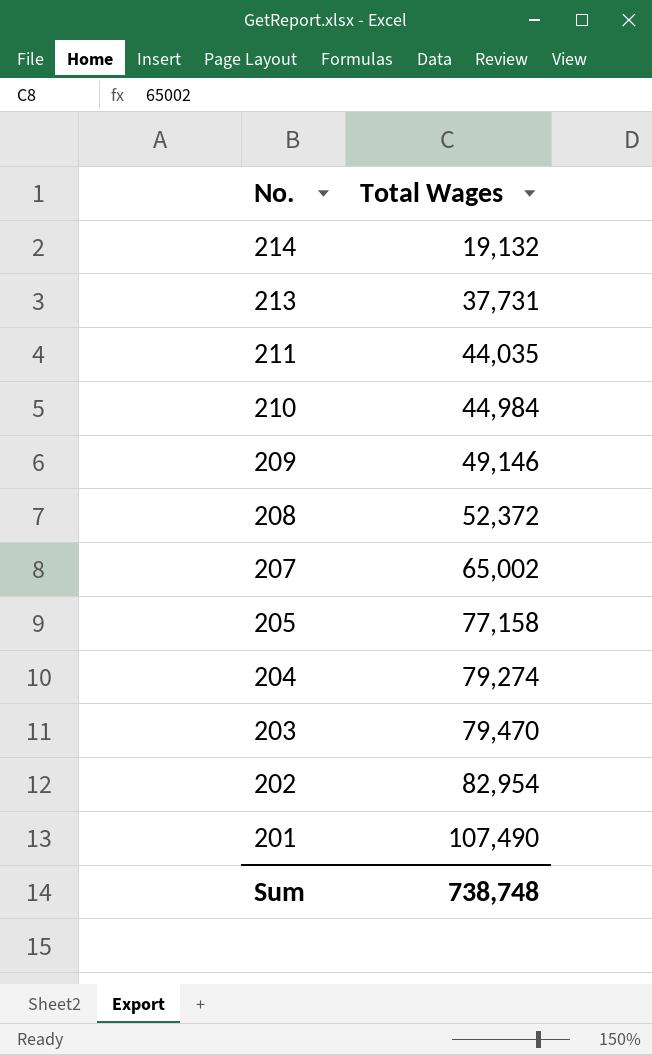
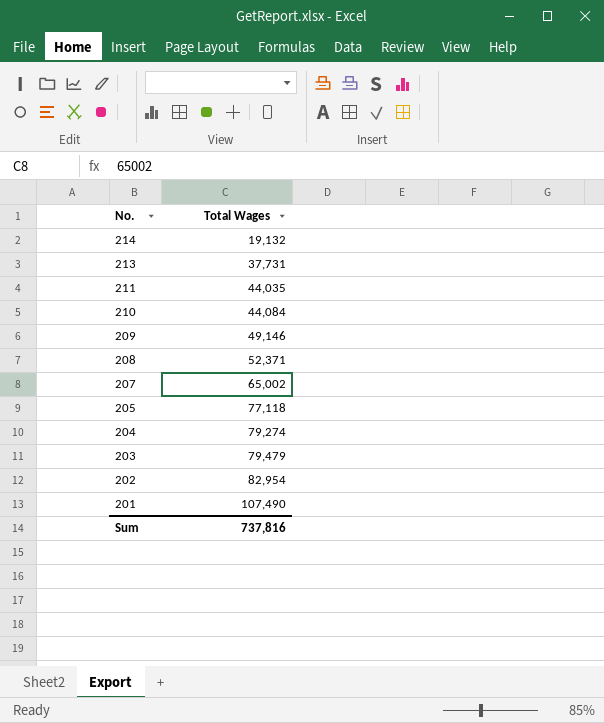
210 | Total Wages: 44,984 -> 44,084
208 | Total Wages: 52,372 -> 52,371
205 | Total Wages: 77,158 -> 77,118
203 | Total Wages: 79,470 -> 79,479
Sum | Total Wages: 738,748 -> 737,816

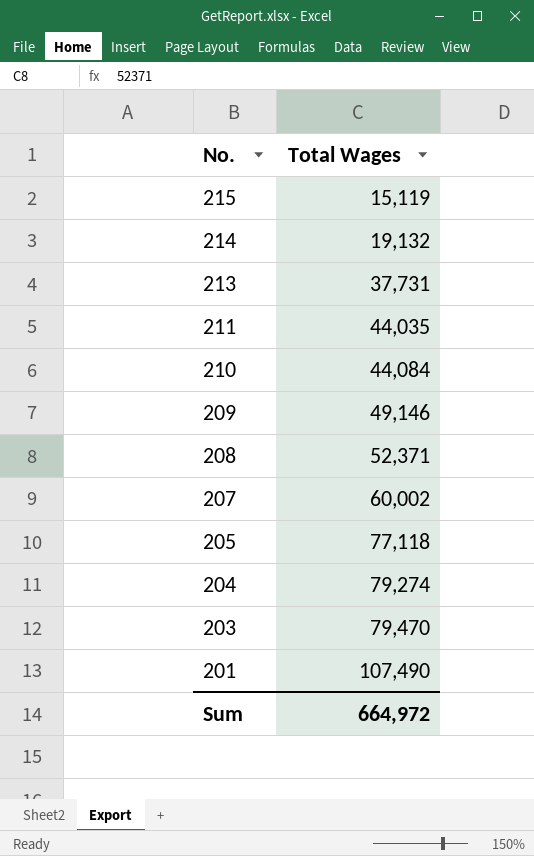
row 202: 82,954 -> none
row 215: none -> 15,119
207 | Total Wages: 65,002 -> 60,002
203 | Total Wages: 79,479 -> 79,470
Sum | Total Wages: 737,816 -> 664,972

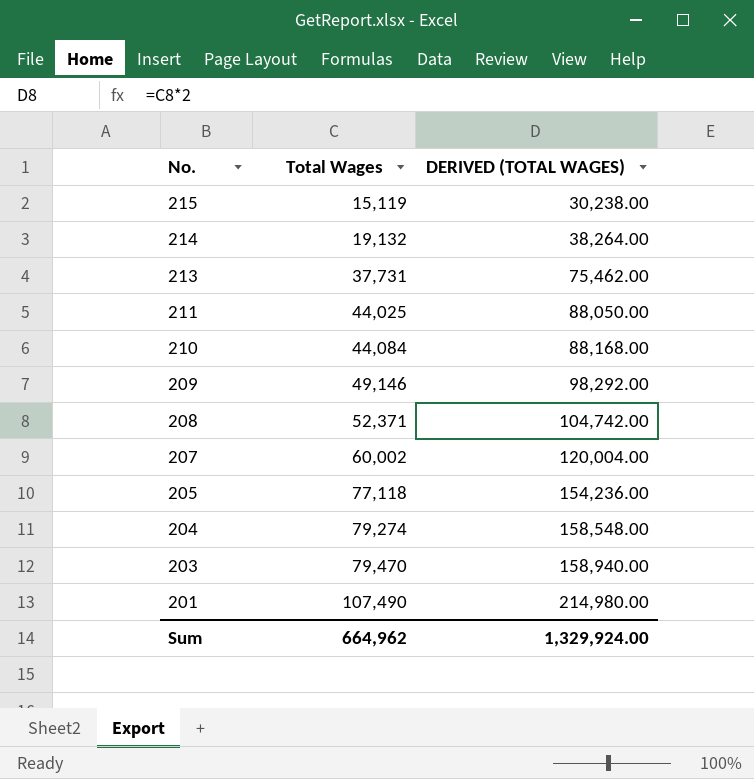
column DERIVED (TOTAL WAGES) | formula: none -> [Total Wages] * 2
211 | Total Wages: 44,035 -> 44,025
Sum | Total Wages: 664,972 -> 664,962

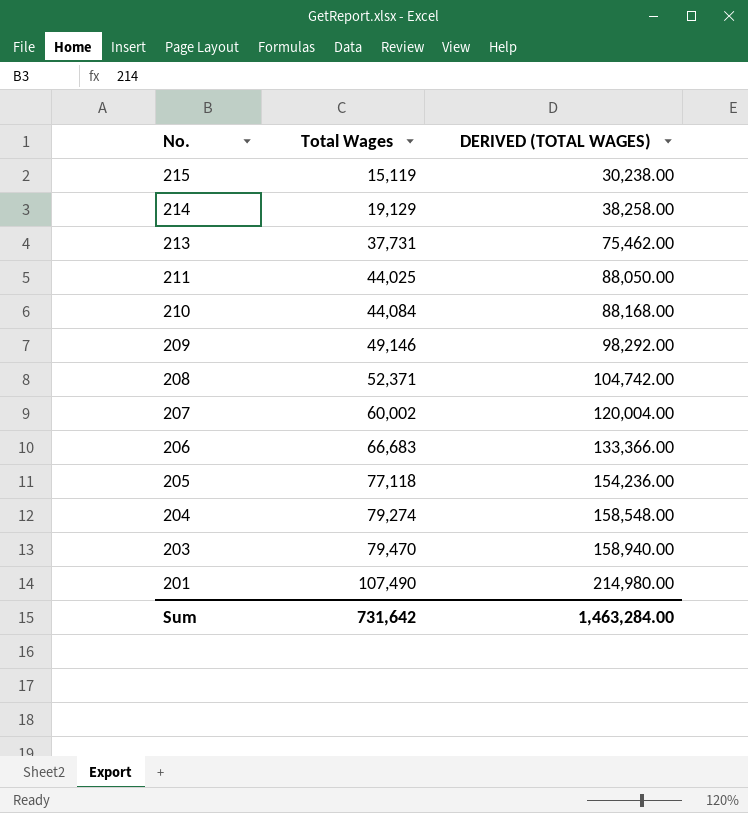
214 | Total Wages: 19,132 -> 19,129
214 | DERIVED (TOTAL WAGES): 38,264.00 -> 38,258.00
row 206: none -> 66,683 | 133,366.00
Sum | Total Wages: 664,962 -> 731,642
Sum | DERIVED (TOTAL WAGES): 1,329,924.00 -> 1,463,284.00

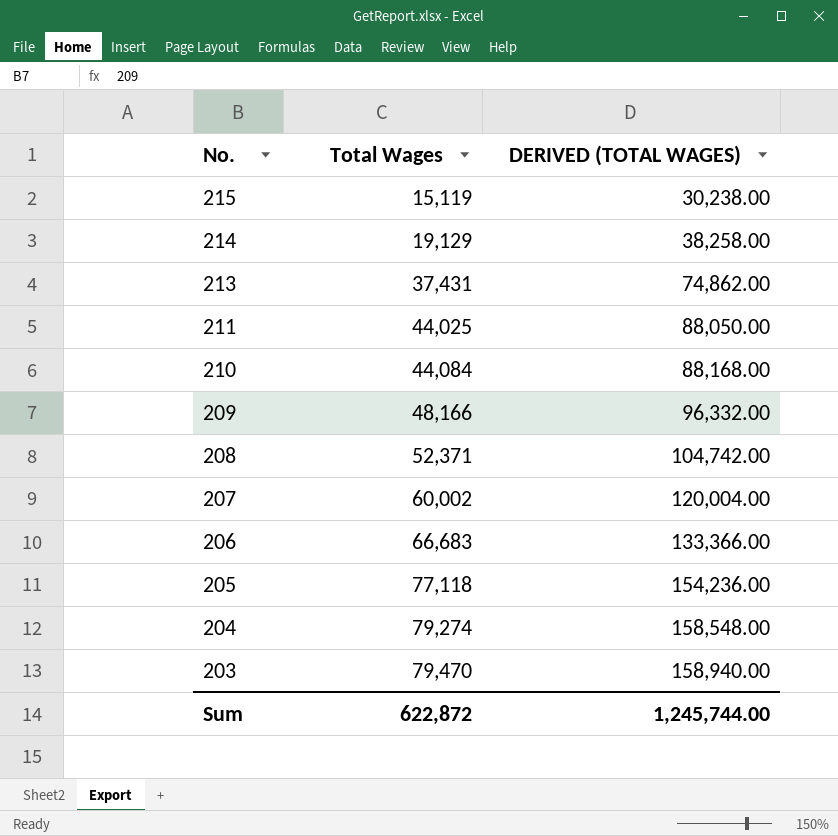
row 201: 107,490 | 214,980.00 -> none
213 | Total Wages: 37,731 -> 37,431
213 | DERIVED (TOTAL WAGES): 75,462.00 -> 74,862.00
209 | Total Wages: 49,146 -> 48,166
209 | DERIVED (TOTAL WAGES): 98,292.00 -> 96,332.00
Sum | Total Wages: 731,642 -> 622,872
Sum | DERIVED (TOTAL WAGES): 1,463,284.00 -> 1,245,744.00

